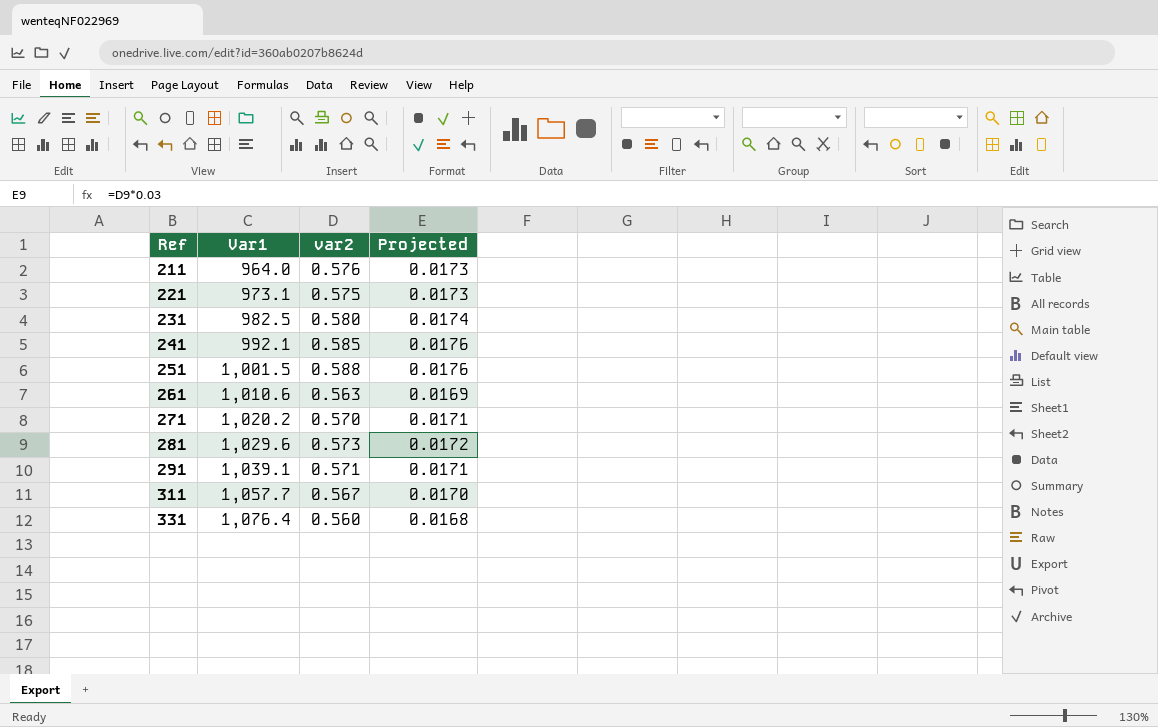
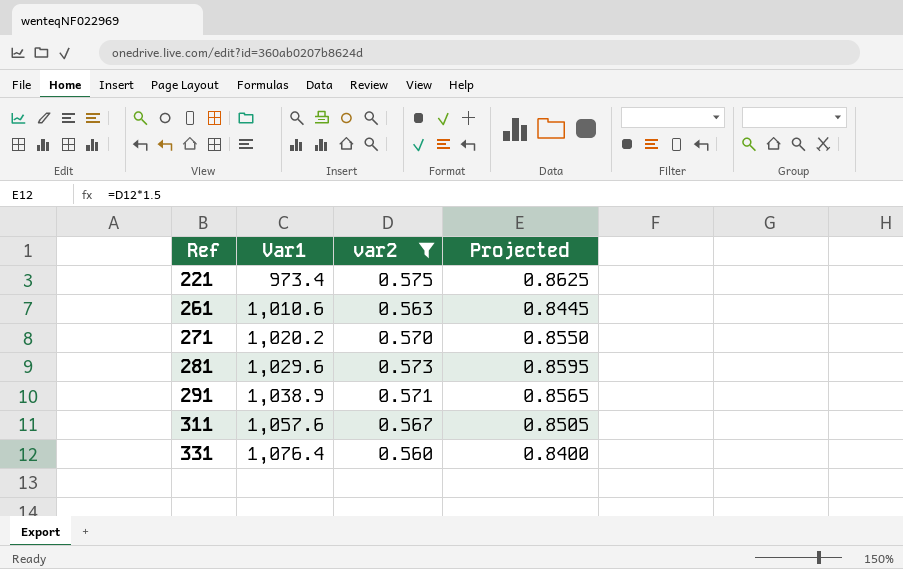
filter: none -> var2 <= 0.575
column Projected | formula: [var2] * 0.03 -> [var2] * 1.5
221 | Var1: 973.1 -> 973.4
291 | Var1: 1,039.1 -> 1,038.9
311 | Var1: 1,057.7 -> 1,057.6

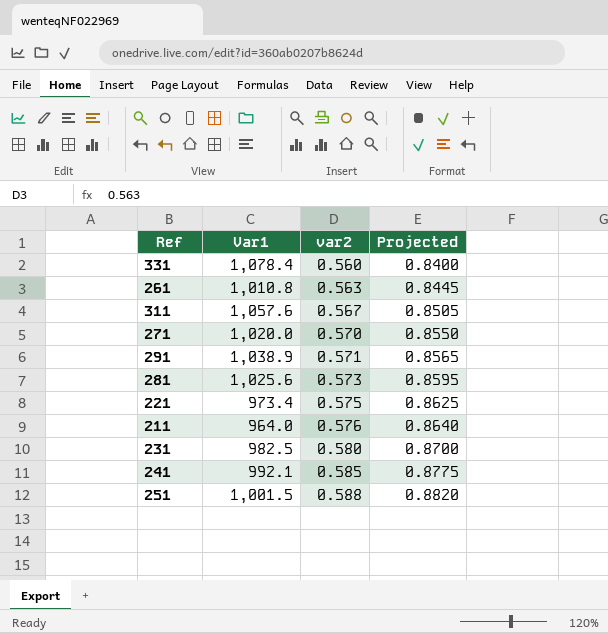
filter: var2 <= 0.575 -> none
row order: Ref ascending -> var2 ascending
331 | Var1: 1,076.4 -> 1,078.4
261 | Var1: 1,010.6 -> 1,010.8
271 | Var1: 1,020.2 -> 1,020.0
281 | Var1: 1,029.6 -> 1,025.6

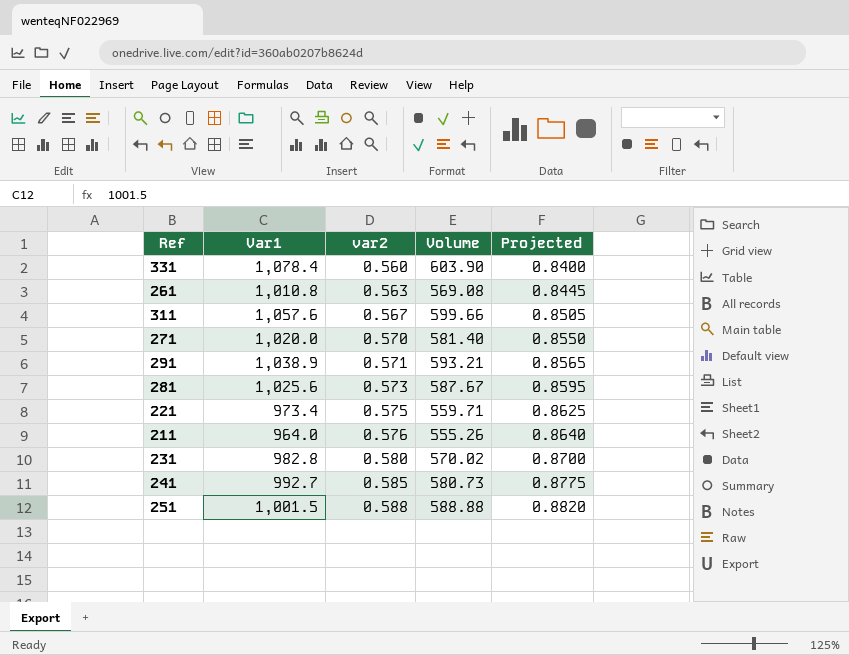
column Volume | formula: none -> [Var1] * [var2]
231 | Var1: 982.5 -> 982.8
241 | Var1: 992.1 -> 992.7

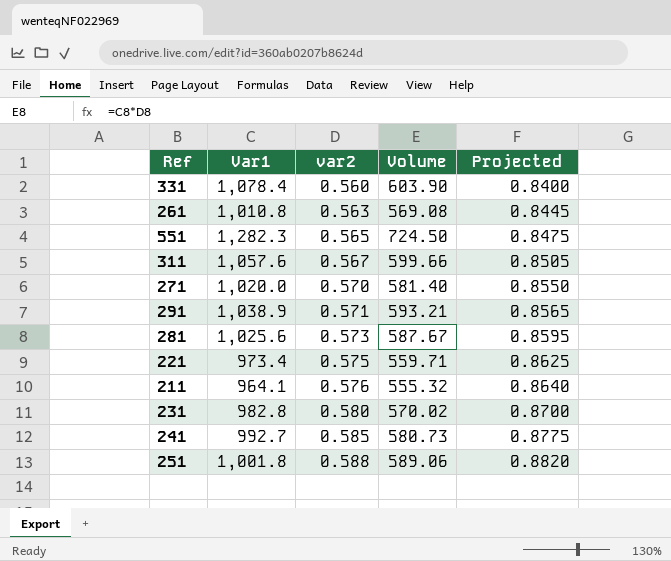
row 551: none -> 1,282.3 | 0.565 | 724.50 | 0.8475
211 | Var1: 964.0 -> 964.1
211 | Volume: 555.26 -> 555.32
251 | Var1: 1,001.5 -> 1,001.8
251 | Volume: 588.88 -> 589.06

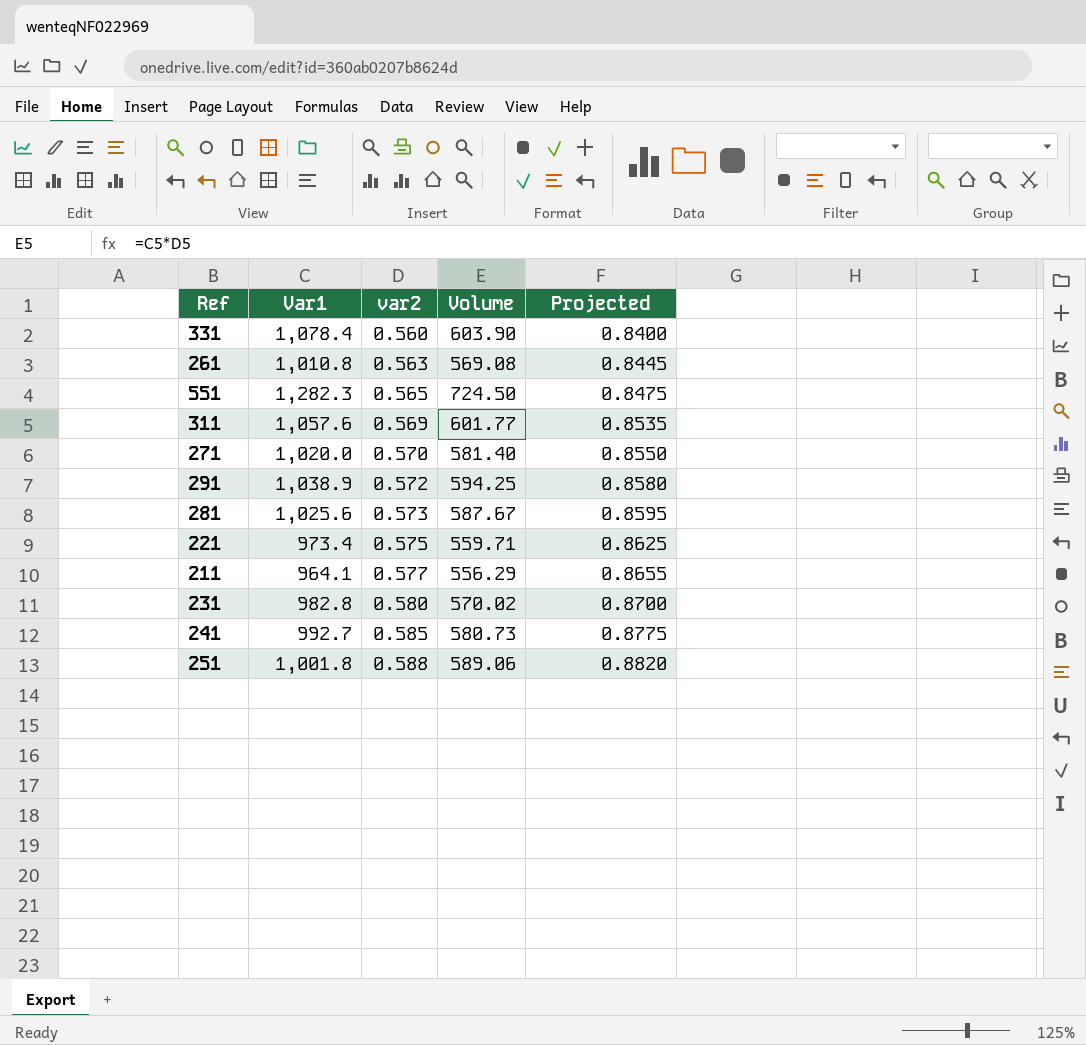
311 | var2: 0.567 -> 0.569
311 | Volume: 599.66 -> 601.77
311 | Projected: 0.8505 -> 0.8535
291 | var2: 0.571 -> 0.572
291 | Volume: 593.21 -> 594.25
291 | Projected: 0.8565 -> 0.8580
211 | var2: 0.576 -> 0.577
211 | Volume: 555.32 -> 556.29
211 | Projected: 0.8640 -> 0.8655

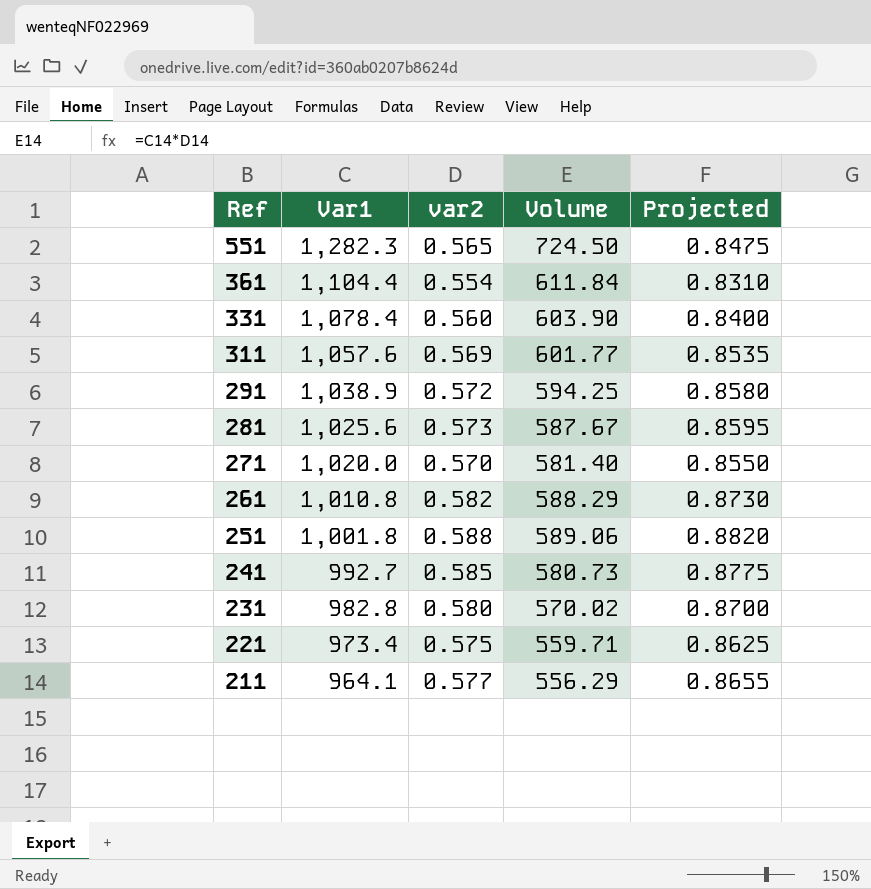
row order: var2 ascending -> Ref descending
row 361: none -> 1,104.4 | 0.554 | 611.84 | 0.8310
261 | var2: 0.563 -> 0.582
261 | Volume: 569.08 -> 588.29
261 | Projected: 0.8445 -> 0.8730

